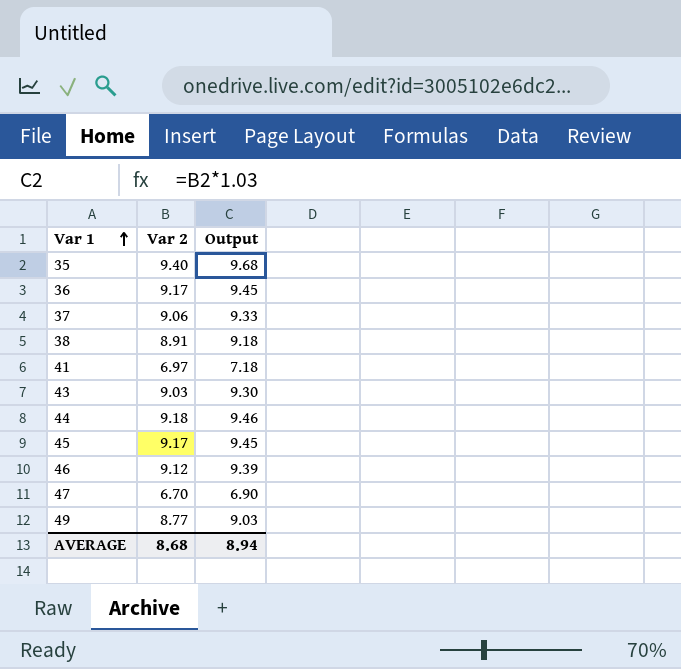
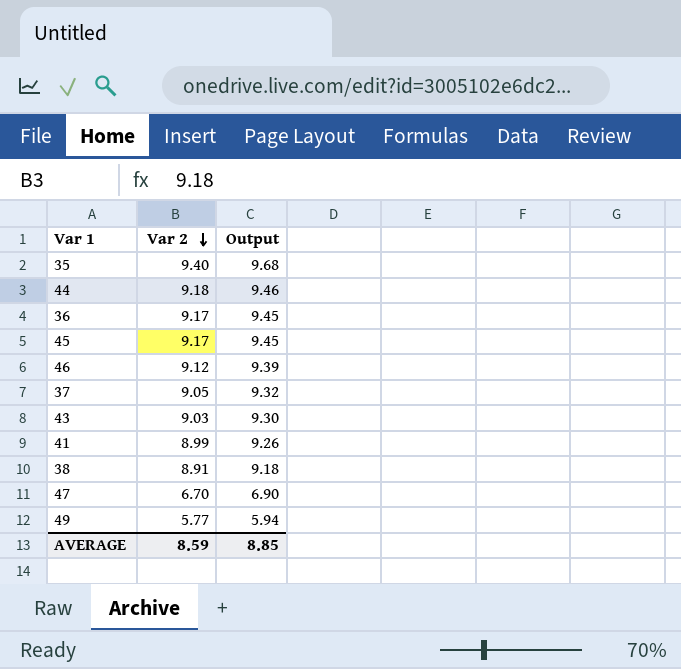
row order: Var 1 ascending -> Var 2 descending
37 | Var 2: 9.06 -> 9.05
37 | Output: 9.33 -> 9.32
41 | Var 2: 6.97 -> 8.99
41 | Output: 7.18 -> 9.26
49 | Var 2: 8.77 -> 5.77
49 | Output: 9.03 -> 5.94
AVERAGE | Var 2: 8.68 -> 8.59
AVERAGE | Output: 8.94 -> 8.85

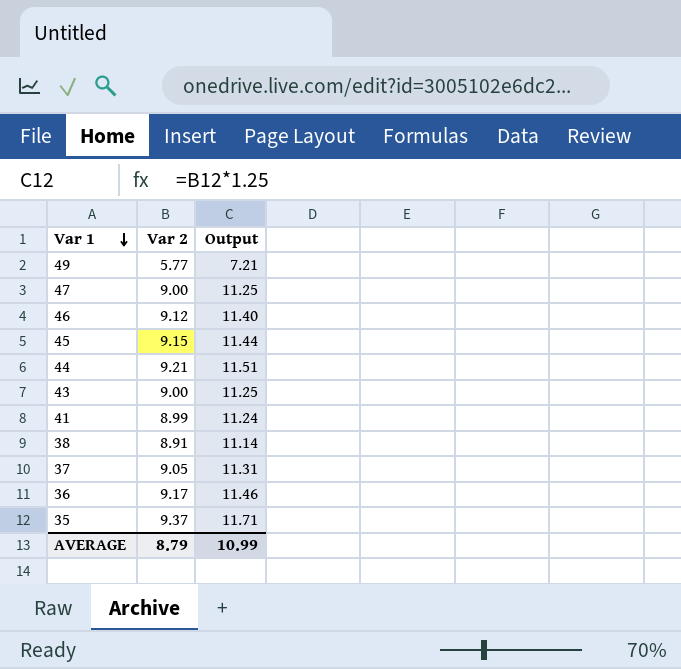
row order: Var 2 descending -> Var 1 descending
column Output | formula: [Var 2] * 1.03 -> [Var 2] * 1.25
47 | Var 2: 6.70 -> 9.00
45 | Var 2: 9.17 -> 9.15
44 | Var 2: 9.18 -> 9.21
43 | Var 2: 9.03 -> 9.00
35 | Var 2: 9.40 -> 9.37
AVERAGE | Var 2: 8.59 -> 8.79
AVERAGE | Output: 8.85 -> 10.99

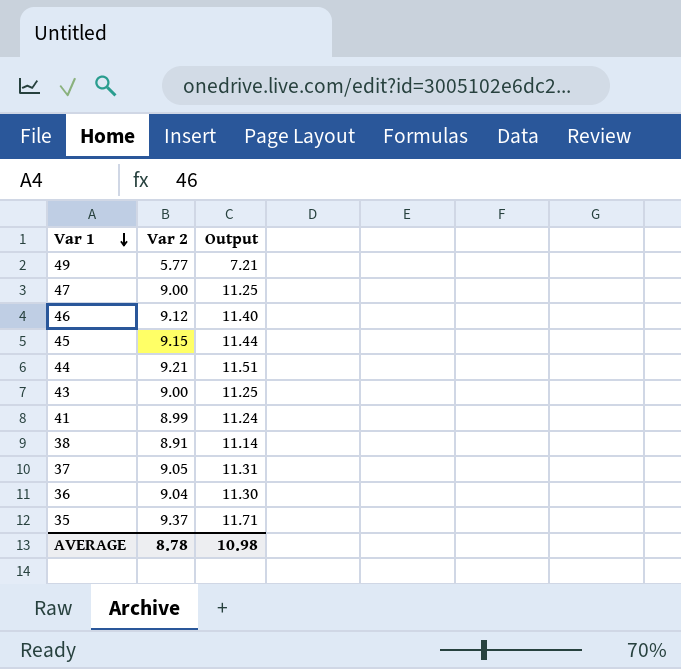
36 | Var 2: 9.17 -> 9.04
36 | Output: 11.46 -> 11.30
AVERAGE | Var 2: 8.79 -> 8.78
AVERAGE | Output: 10.99 -> 10.98

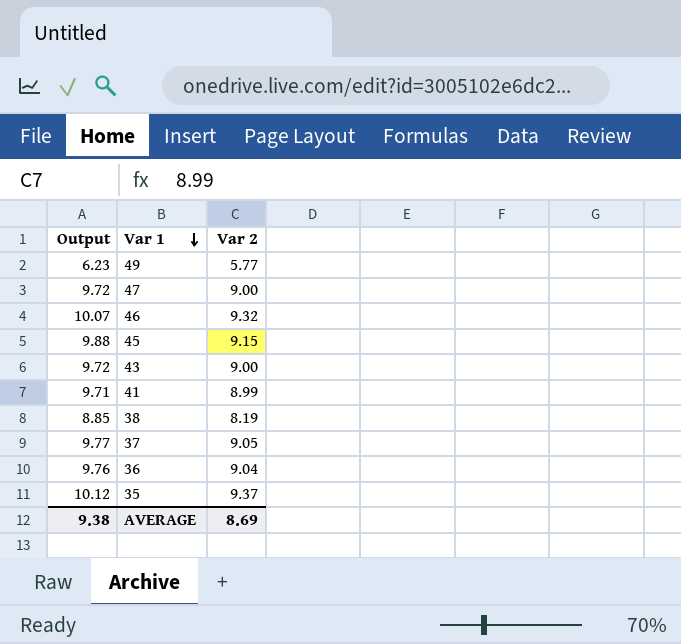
column Output | formula: [Var 2] * 1.25 -> [Var 2] * 1.08
column Output | position: 3 -> 1
row 44: 9.21 | 11.51 -> none
46 | Var 2: 9.12 -> 9.32
38 | Var 2: 8.91 -> 8.19
AVERAGE | Output: 10.98 -> 9.38
AVERAGE | Var 2: 8.78 -> 8.69

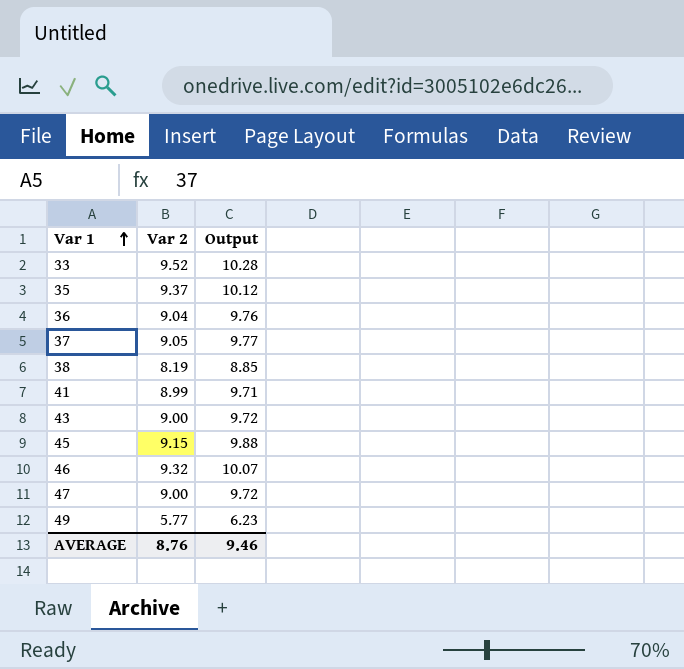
row order: Var 1 descending -> Var 1 ascending
column Output | position: 1 -> 3
row 33: none -> 9.52 | 10.28
AVERAGE | Var 2: 8.69 -> 8.76
AVERAGE | Output: 9.38 -> 9.46

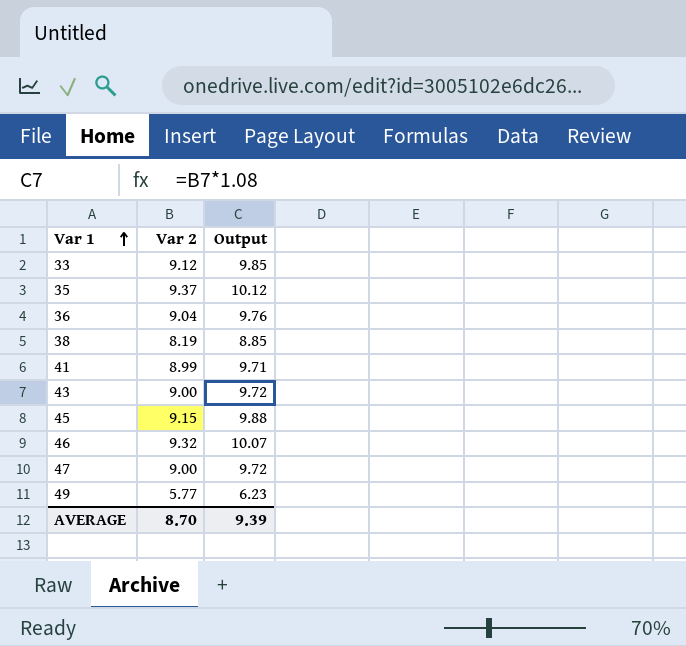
row 37: 9.05 | 9.77 -> none
33 | Var 2: 9.52 -> 9.12
33 | Output: 10.28 -> 9.85
AVERAGE | Var 2: 8.76 -> 8.70
AVERAGE | Output: 9.46 -> 9.39

